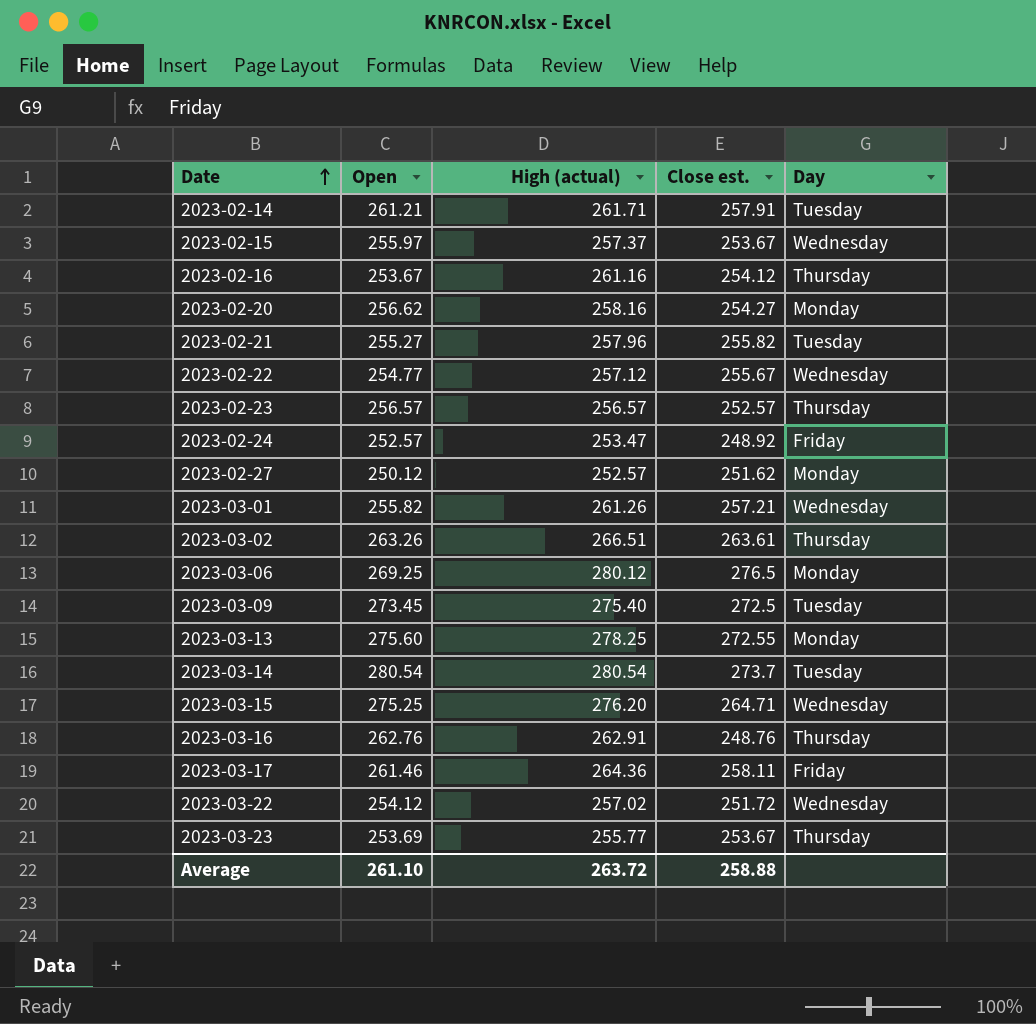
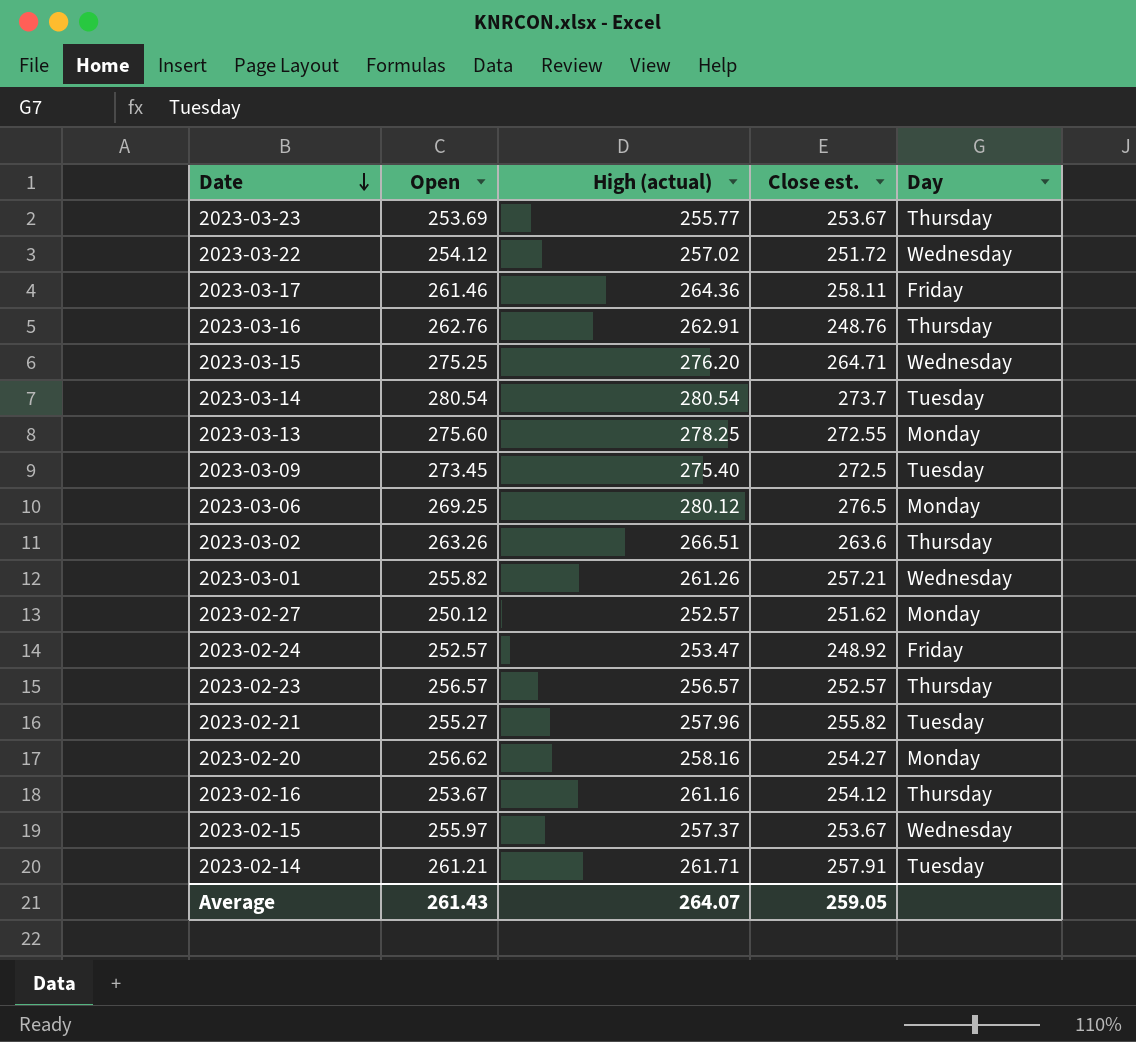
row order: Date ascending -> Date descending
row 2023-02-22: 254.77 | 257.12 | 255.67 | Wednesday -> none
2023-03-02 | Close est.: 263.61 -> 263.6
Average | Open: 261.10 -> 261.43
Average | High (actual): 263.72 -> 264.07
Average | Close est.: 258.88 -> 259.05

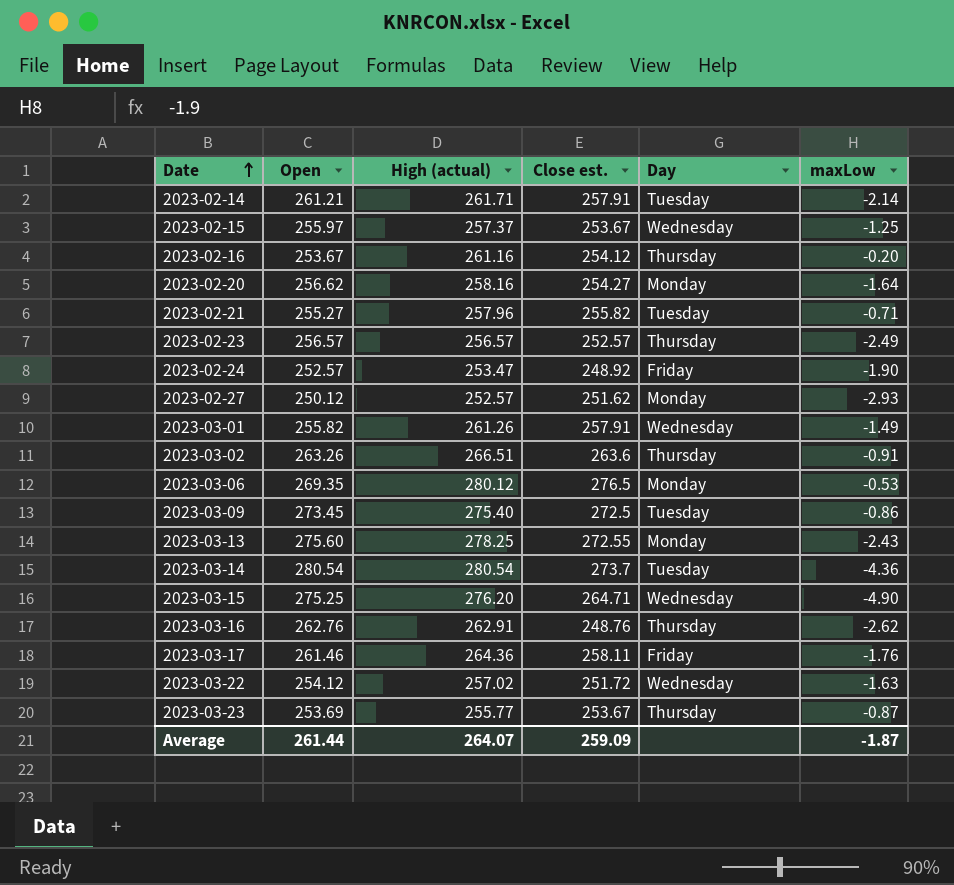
row order: Date descending -> Date ascending
column maxLow | position: none -> 6
2023-03-01 | Close est.: 257.21 -> 257.91
2023-03-06 | Open: 269.25 -> 269.35
Average | Open: 261.43 -> 261.44
Average | Close est.: 259.05 -> 259.09

